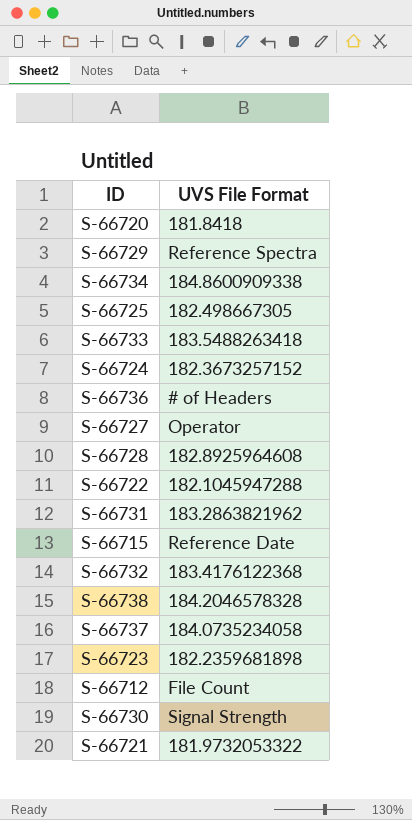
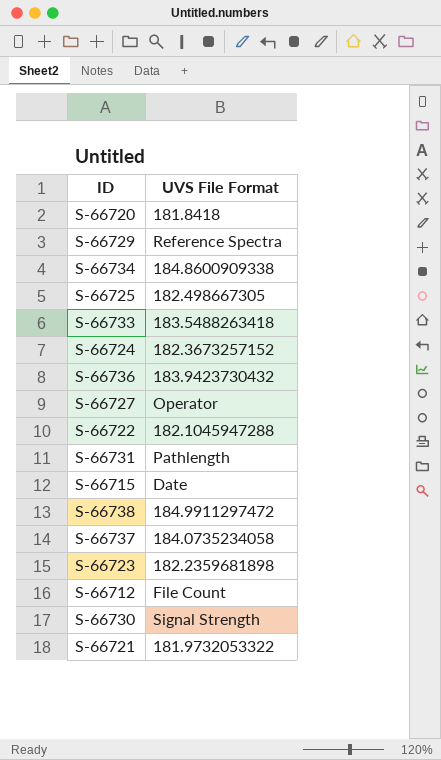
row S-66728: 182.8925964608 -> none
row S-66732: 183.4176122368 -> none
S-66736 | UVS File Format: # of Headers -> 183.9423730432
S-66731 | UVS File Format: 183.2863821962 -> Pathlength
S-66715 | UVS File Format: Reference Date -> Date
S-66738 | UVS File Format: 184.2046578328 -> 184.9911297472

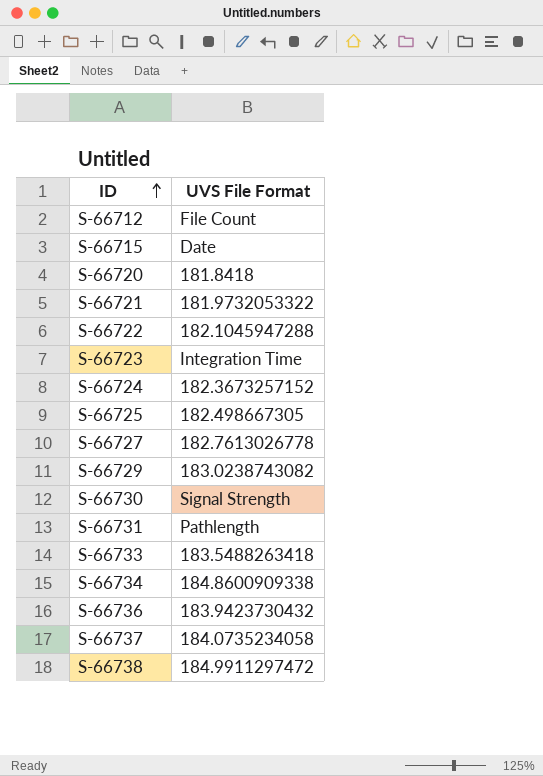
row order: none -> ID ascending
S-66723 | UVS File Format: 182.2359681898 -> Integration Time
S-66727 | UVS File Format: Operator -> 182.7613026778
S-66729 | UVS File Format: Reference Spectra -> 183.0238743082

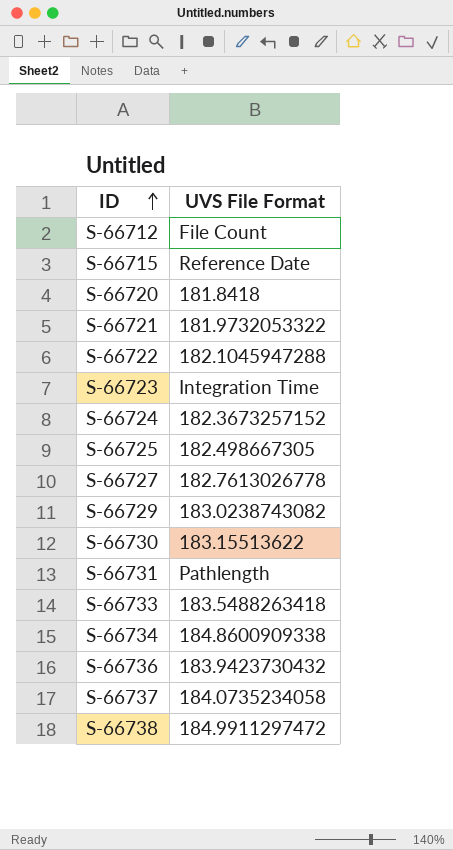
S-66715 | UVS File Format: Date -> Reference Date
S-66730 | UVS File Format: Signal Strength -> 183.15513622

